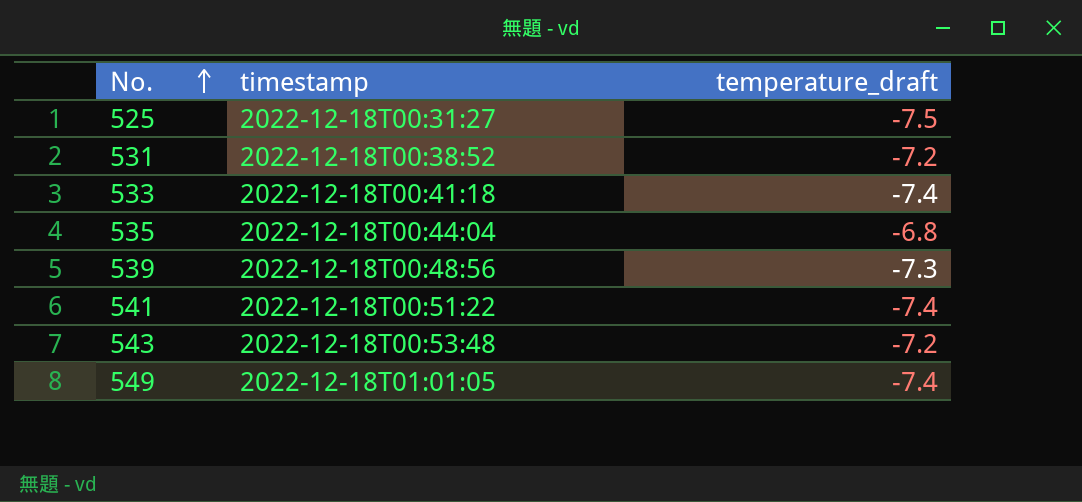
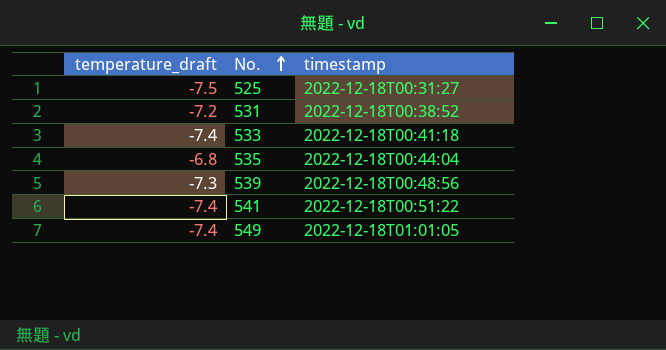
column temperature_draft | position: 3 -> 1
row 543: 2022-12-18T00:53:48 | -7.2 -> none

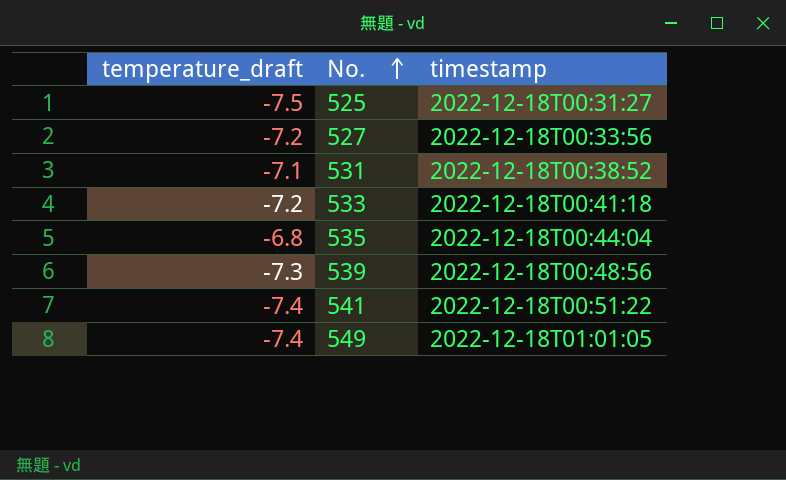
row 527: none -> -7.2 | 2022-12-18T00:33:56
531 | temperature_draft: -7.2 -> -7.1
533 | temperature_draft: -7.4 -> -7.2

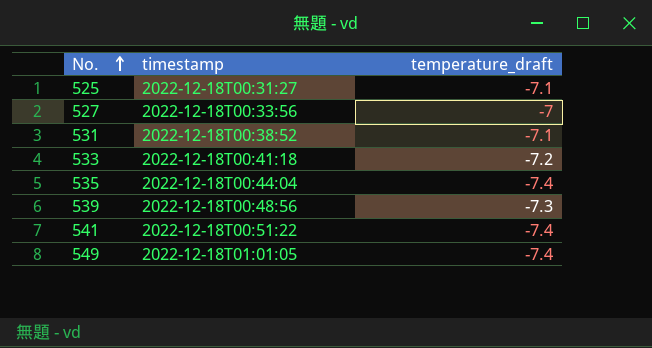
column temperature_draft | position: 1 -> 3
525 | temperature_draft: -7.5 -> -7.1
527 | temperature_draft: -7.2 -> -7
535 | temperature_draft: -6.8 -> -7.4

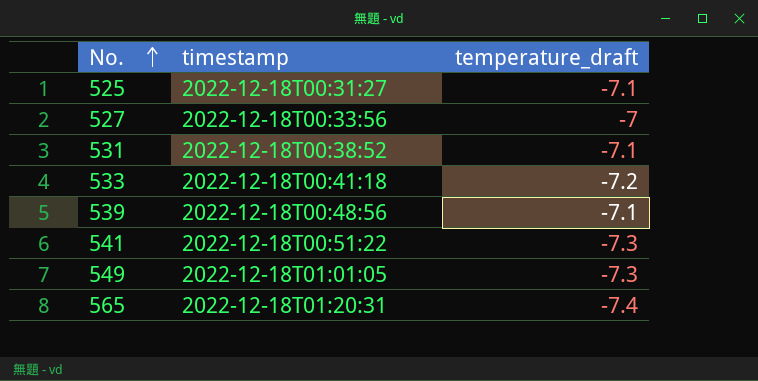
row 535: 2022-12-18T00:44:04 | -7.4 -> none
539 | temperature_draft: -7.3 -> -7.1
541 | temperature_draft: -7.4 -> -7.3
549 | temperature_draft: -7.4 -> -7.3
row 565: none -> 2022-12-18T01:20:31 | -7.4

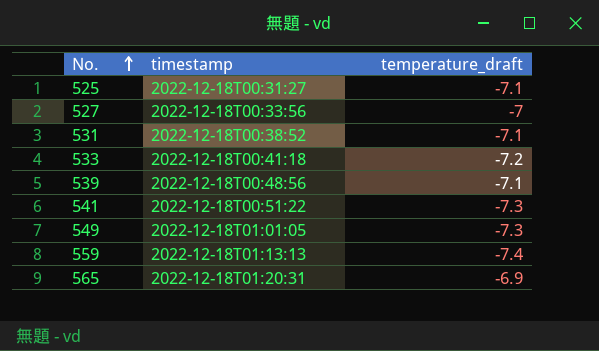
row 559: none -> 2022-12-18T01:13:13 | -7.4
565 | temperature_draft: -7.4 -> -6.9

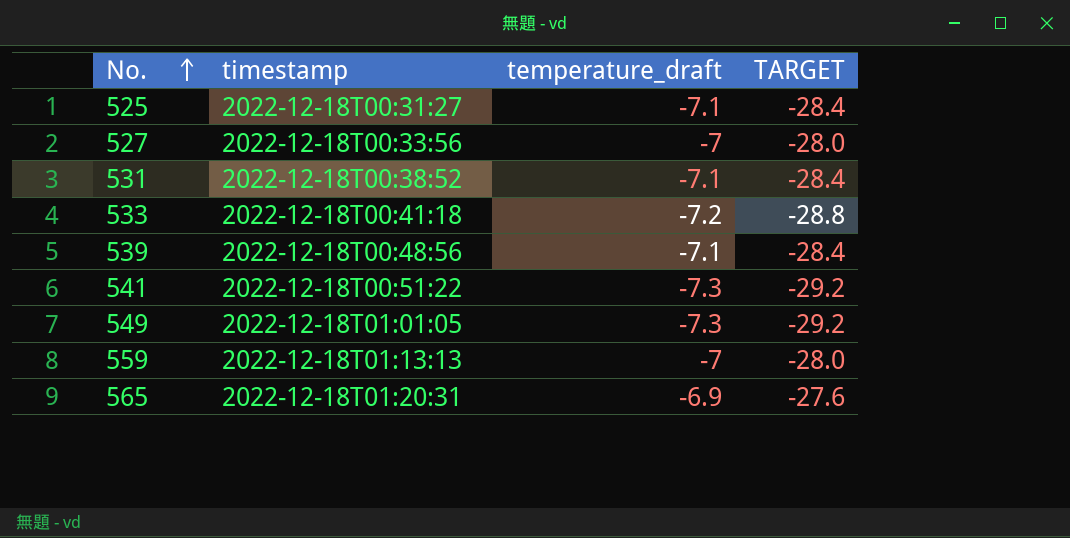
column TARGET | formula: none -> [temperature_draft] * 4
559 | temperature_draft: -7.4 -> -7

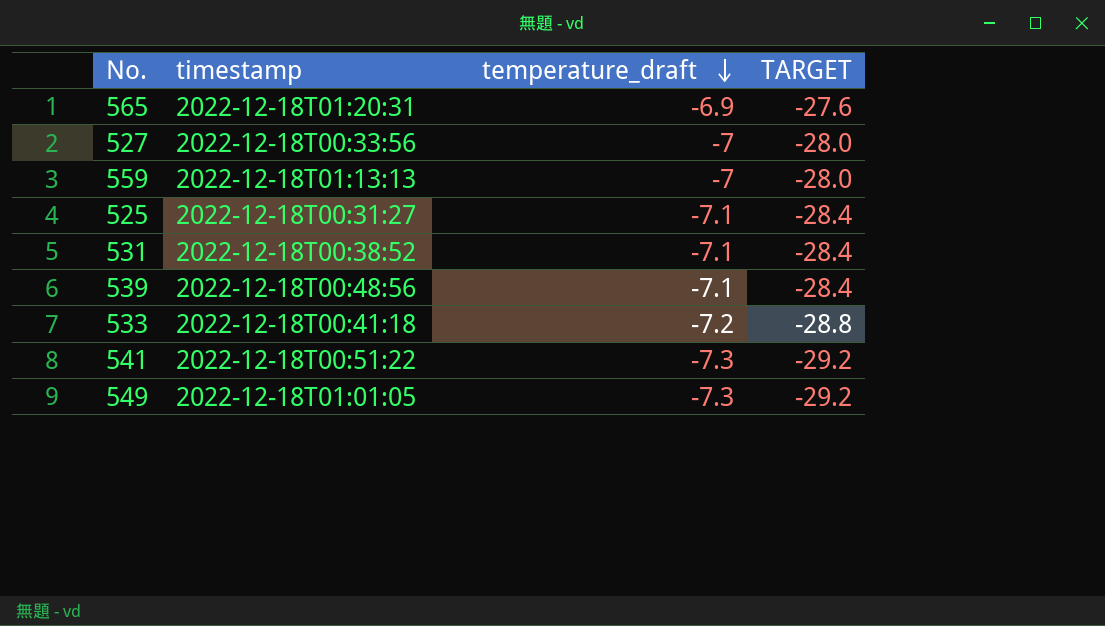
row order: No. ascending -> temperature_draft descending

